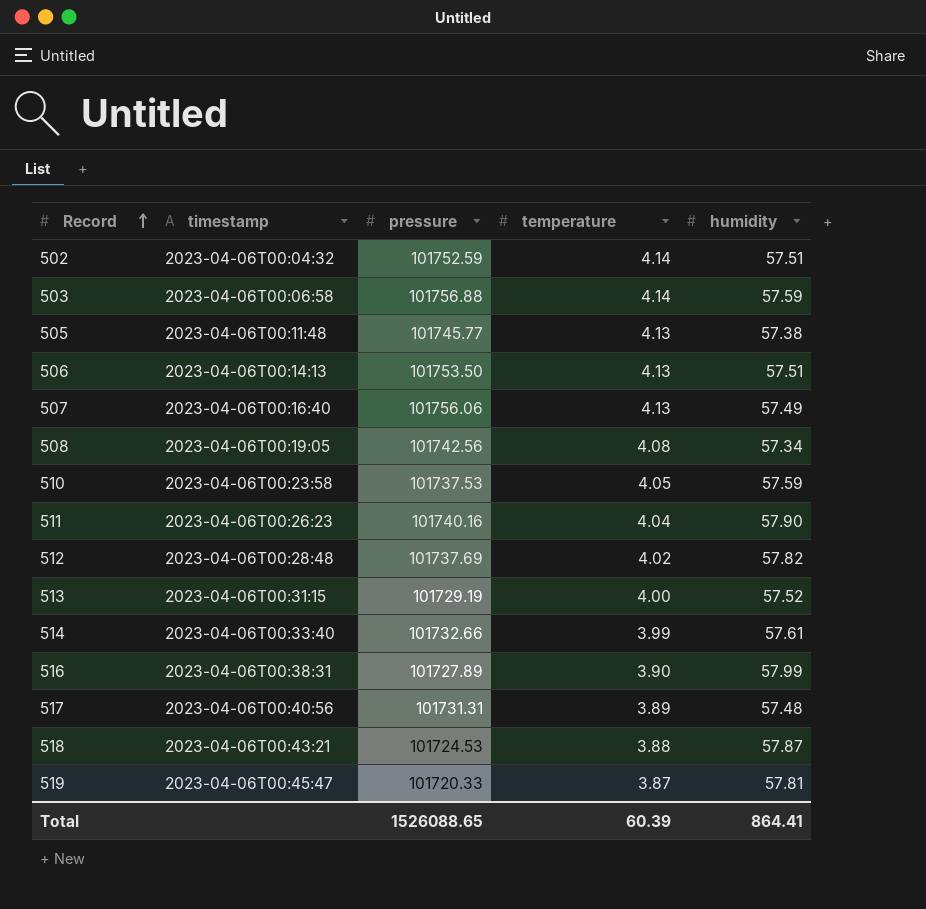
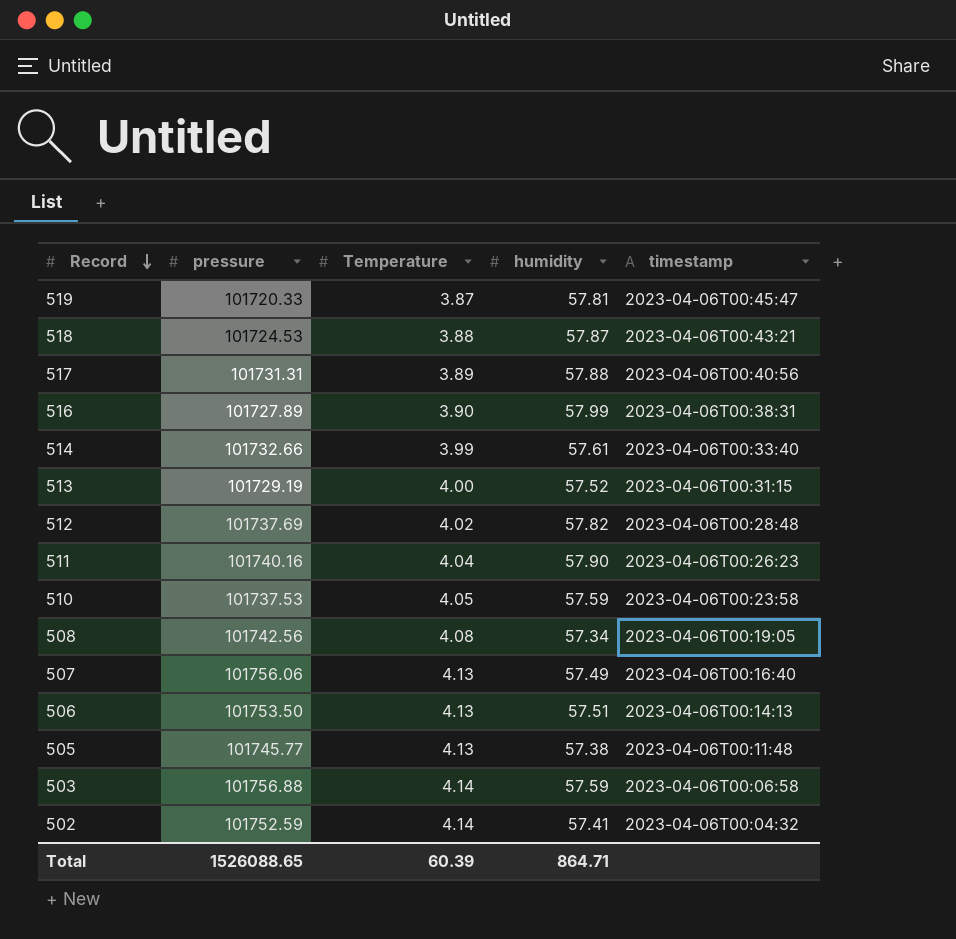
row order: Record ascending -> Record descending
column name: temperature -> Temperature
column timestamp | position: 2 -> 5
517 | humidity: 57.48 -> 57.88
502 | humidity: 57.51 -> 57.41
Total | humidity: 864.41 -> 864.71

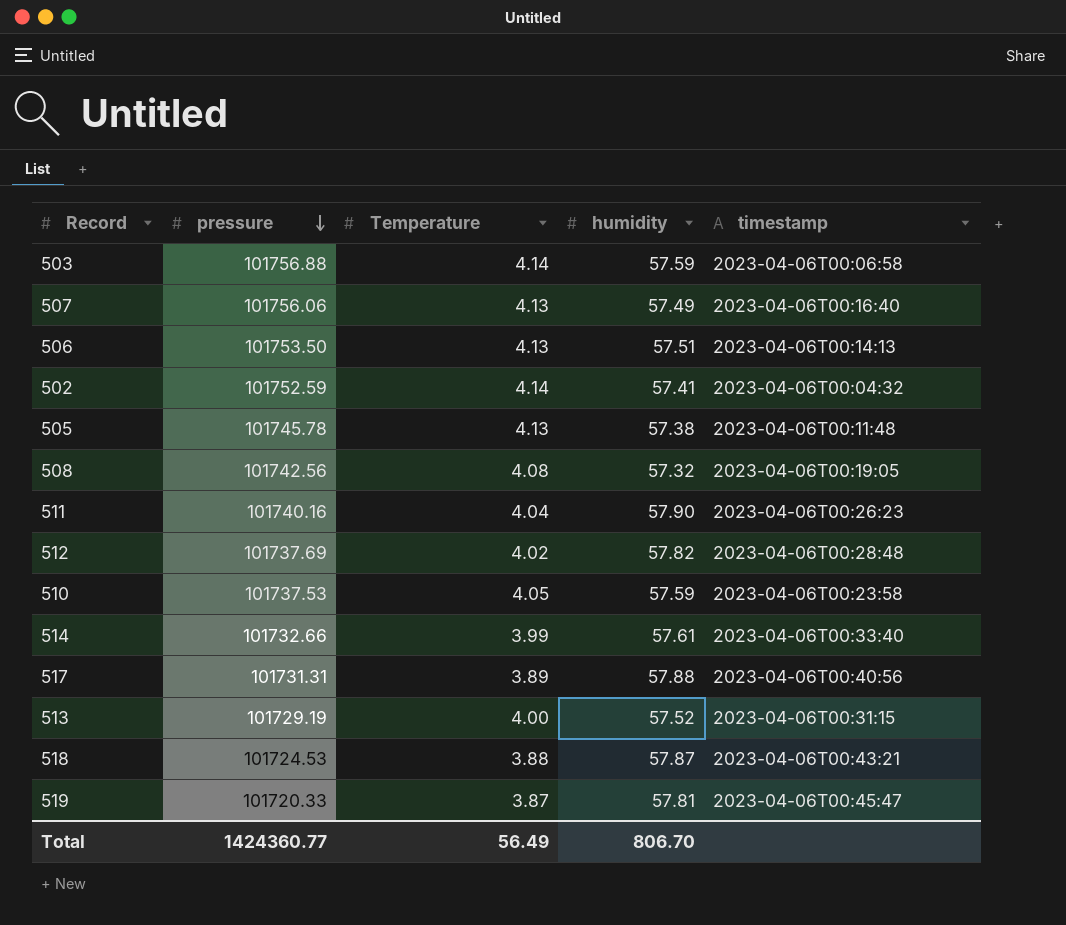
row order: Record descending -> pressure descending
row 516: 101727.89 | 3.90 | 57.99 | 2023-04-06T00:38:31 -> none
505 | pressure: 101745.77 -> 101745.78
508 | humidity: 57.34 -> 57.32
Total | pressure: 1526088.65 -> 1424360.77
Total | Temperature: 60.39 -> 56.49
Total | humidity: 864.71 -> 806.70

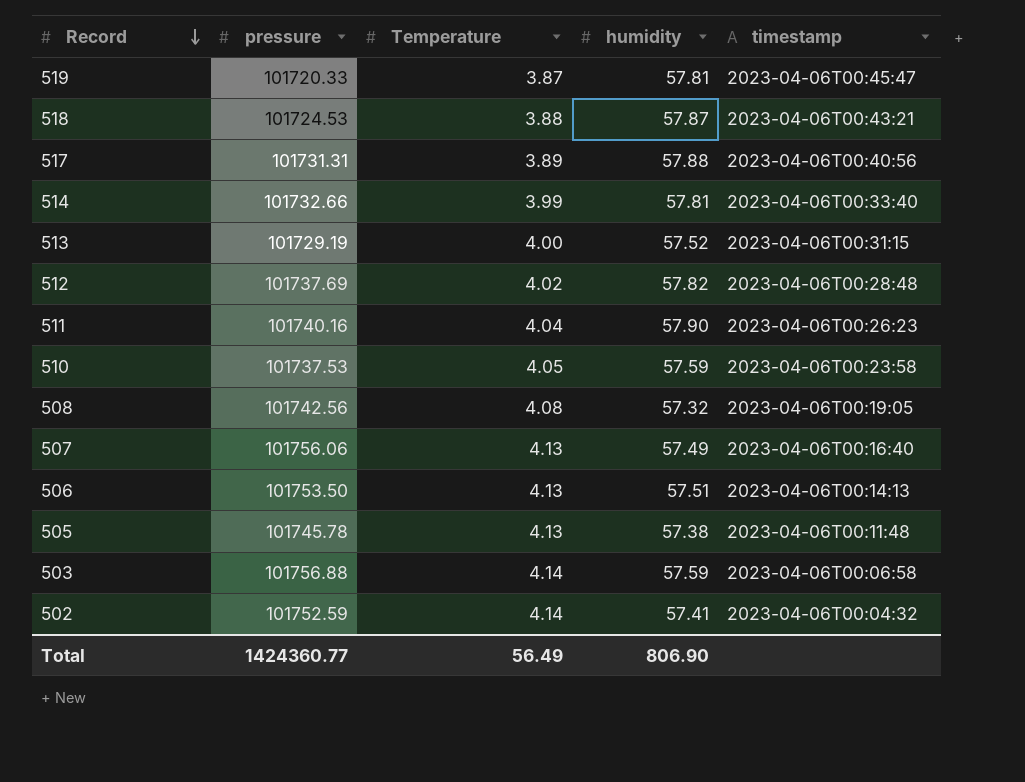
row order: pressure descending -> Record descending
514 | humidity: 57.61 -> 57.81
Total | humidity: 806.70 -> 806.90

